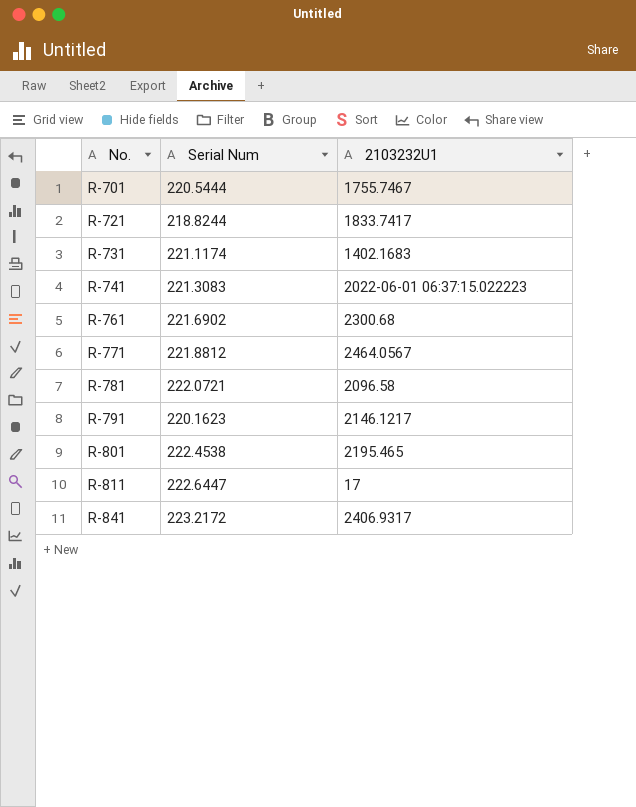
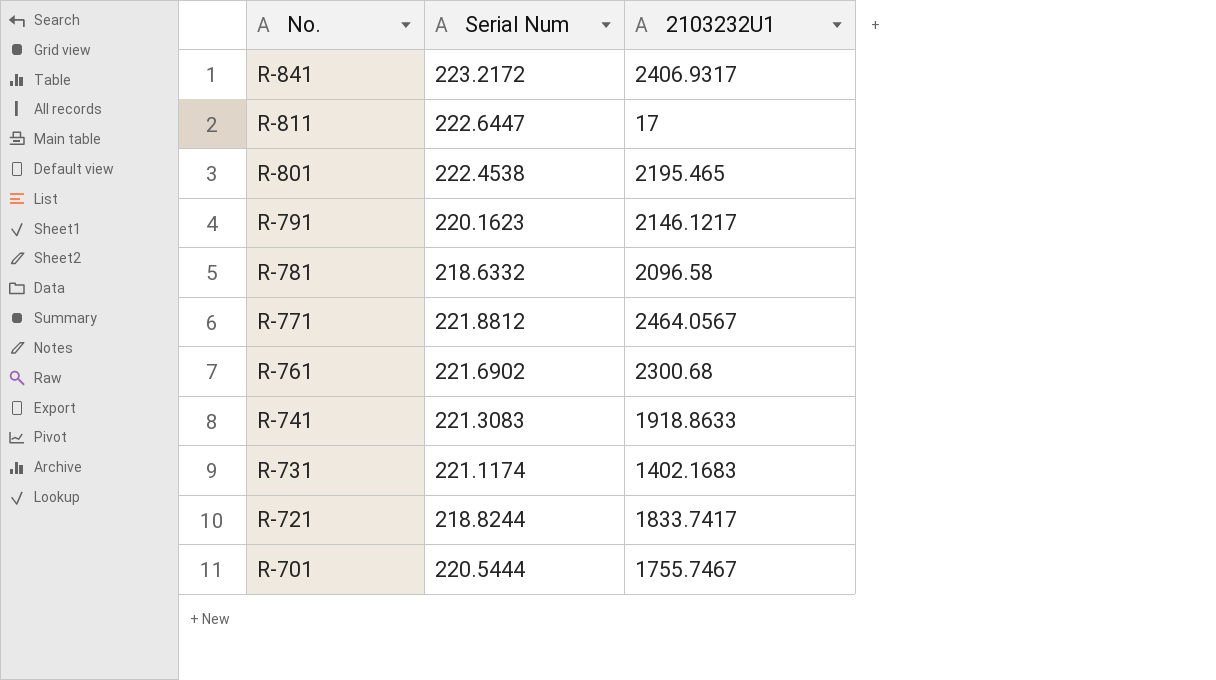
row order: No. ascending -> No. descending
R-781 | Serial Num: 222.0721 -> 218.6332
R-741 | 2103232U1: 2022-06-01 06:37:15.022223 -> 1918.8633

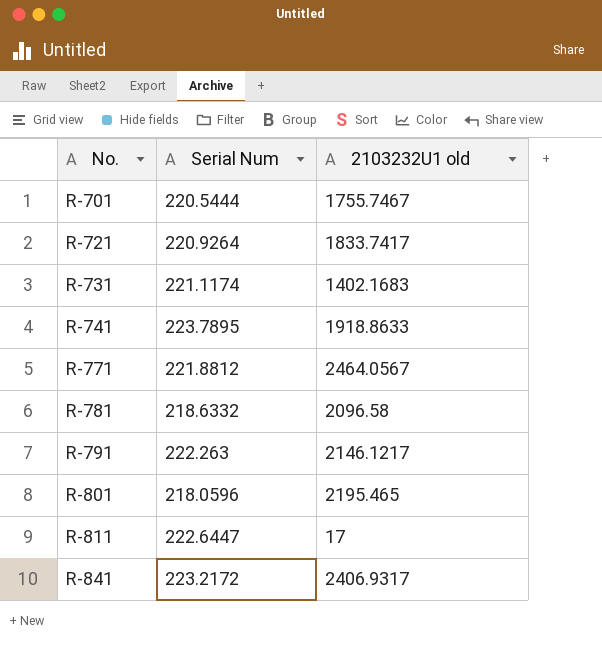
row order: No. descending -> No. ascending
column name: 2103232U1 -> 2103232U1 old
row R-761: 221.6902 | 2300.68 -> none
R-721 | Serial Num: 218.8244 -> 220.9264
R-741 | Serial Num: 221.3083 -> 223.7895
R-791 | Serial Num: 220.1623 -> 222.263
R-801 | Serial Num: 222.4538 -> 218.0596

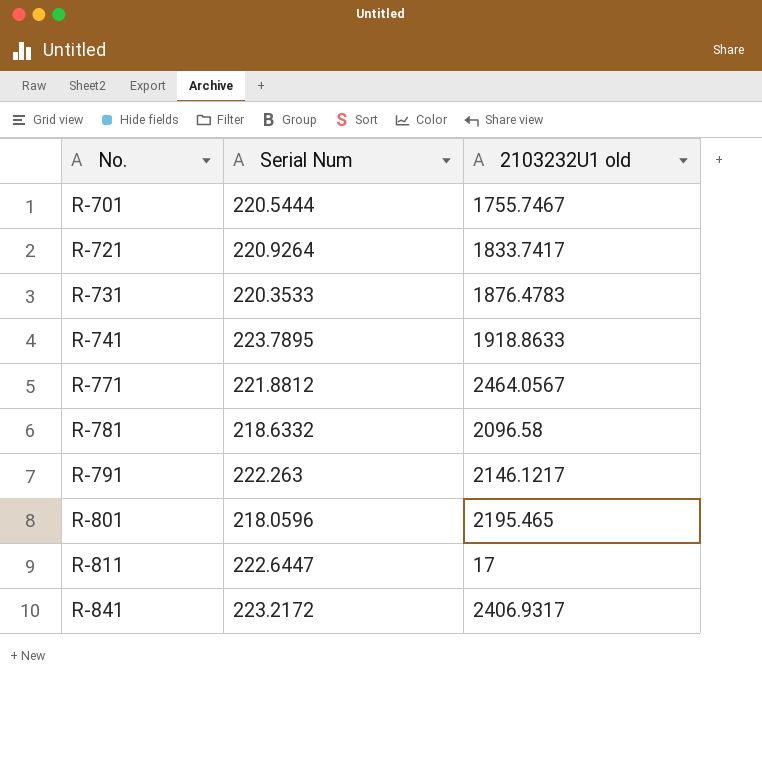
R-731 | Serial Num: 221.1174 -> 220.3533
R-731 | 2103232U1 old: 1402.1683 -> 1876.4783

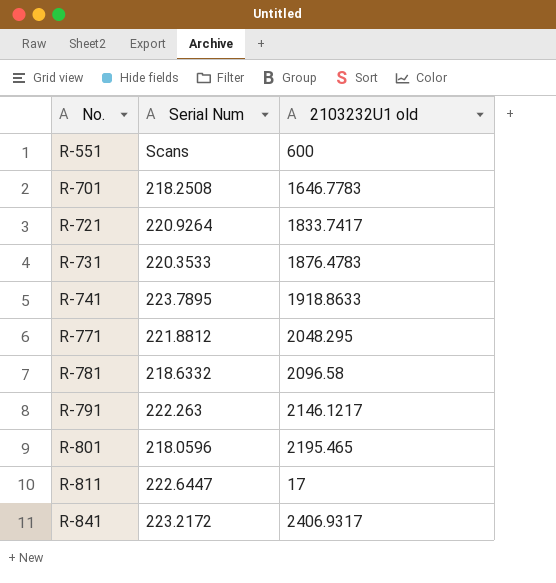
row R-551: none -> Scans | 600
R-701 | Serial Num: 220.5444 -> 218.2508
R-701 | 2103232U1 old: 1755.7467 -> 1646.7783
R-771 | 2103232U1 old: 2464.0567 -> 2048.295

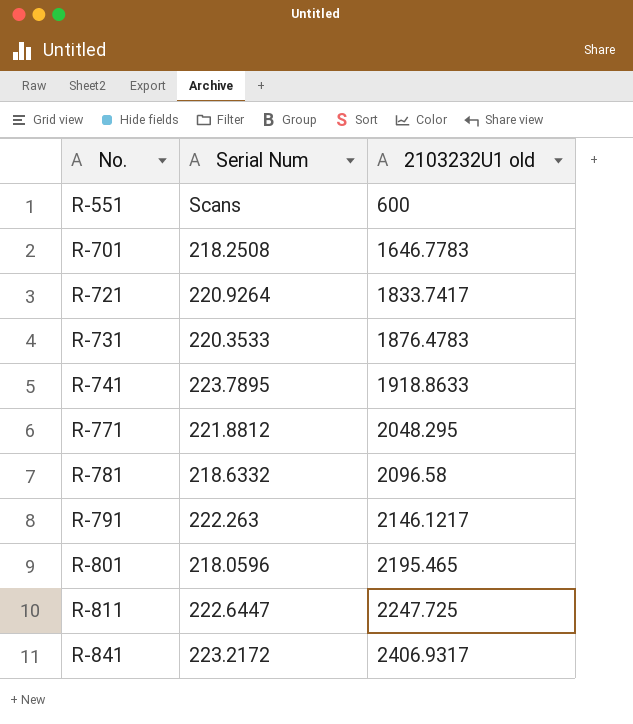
R-811 | 2103232U1 old: 17 -> 2247.725

